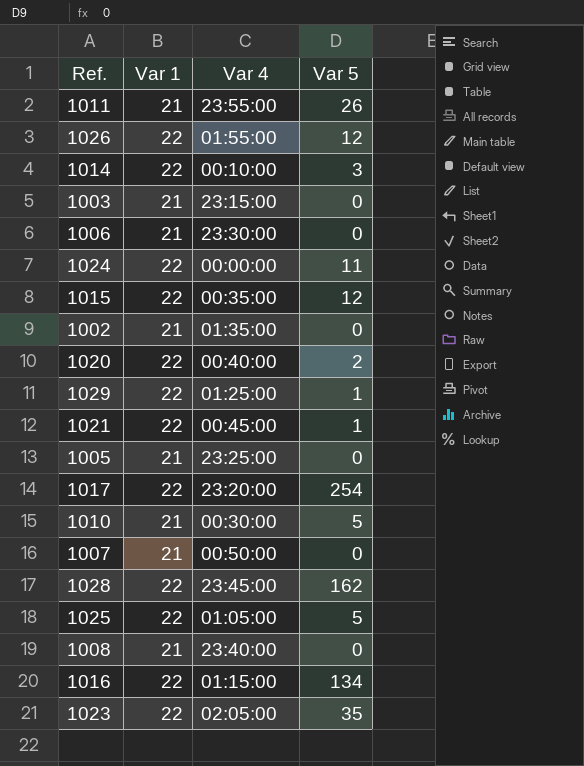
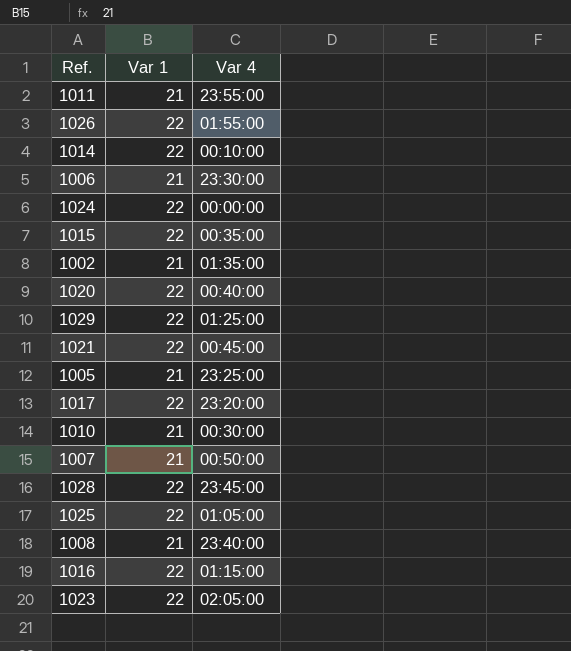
column Var 5 | position: 4 -> none
row 1003: 21 | 23:15:00 | 0 -> none

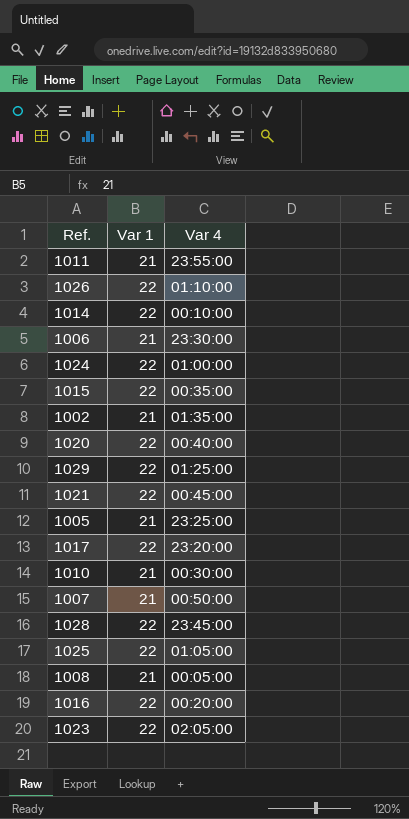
1026 | Var 4: 01:55:00 -> 01:10:00
1024 | Var 4: 00:00:00 -> 01:00:00
1008 | Var 4: 23:40:00 -> 00:05:00
1016 | Var 4: 01:15:00 -> 00:20:00

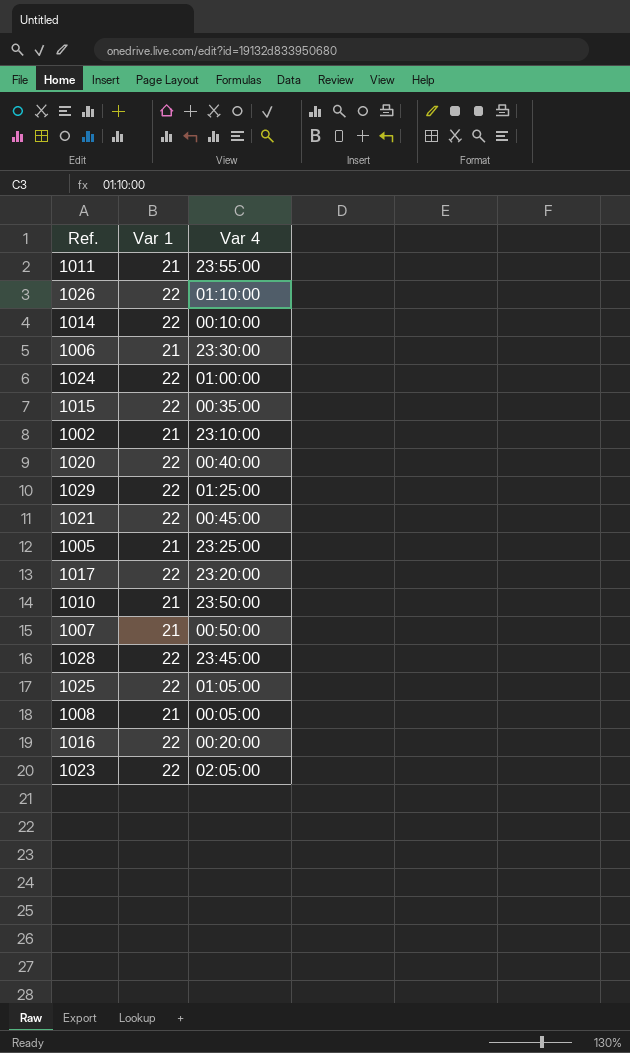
1002 | Var 4: 01:35:00 -> 23:10:00
1010 | Var 4: 00:30:00 -> 23:50:00

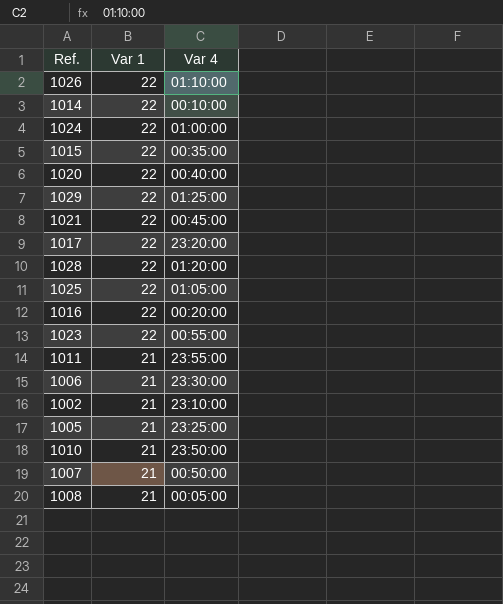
row order: none -> Var 1 descending
1028 | Var 4: 23:45:00 -> 01:20:00
1023 | Var 4: 02:05:00 -> 00:55:00

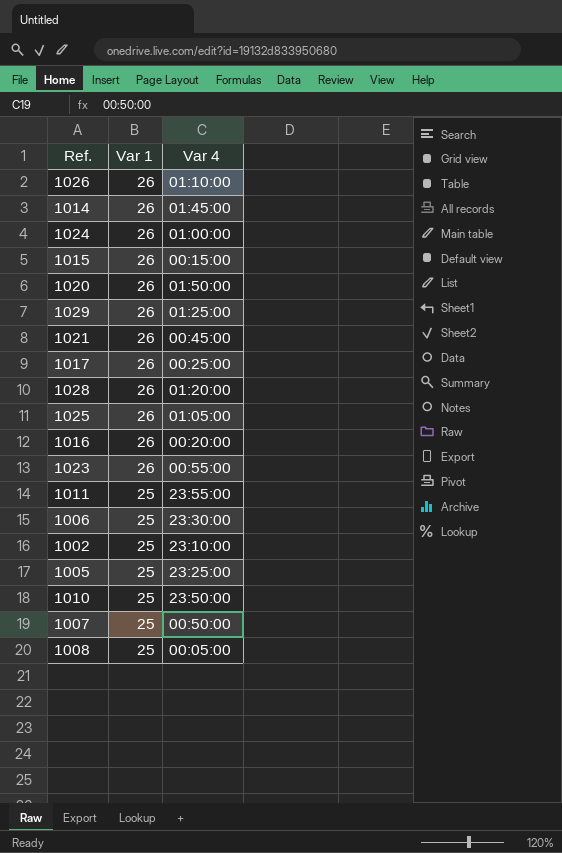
1026 | Var 1: 22 -> 26
1014 | Var 1: 22 -> 26
1014 | Var 4: 00:10:00 -> 01:45:00
1024 | Var 1: 22 -> 26
1015 | Var 1: 22 -> 26
1015 | Var 4: 00:35:00 -> 00:15:00
1020 | Var 1: 22 -> 26
1020 | Var 4: 00:40:00 -> 01:50:00
1029 | Var 1: 22 -> 26
1021 | Var 1: 22 -> 26
1017 | Var 1: 22 -> 26
1017 | Var 4: 23:20:00 -> 00:25:00
1028 | Var 1: 22 -> 26
1025 | Var 1: 22 -> 26
1016 | Var 1: 22 -> 26
1023 | Var 1: 22 -> 26
1011 | Var 1: 21 -> 25
1006 | Var 1: 21 -> 25
1002 | Var 1: 21 -> 25
1005 | Var 1: 21 -> 25
1010 | Var 1: 21 -> 25
1007 | Var 1: 21 -> 25
1008 | Var 1: 21 -> 25

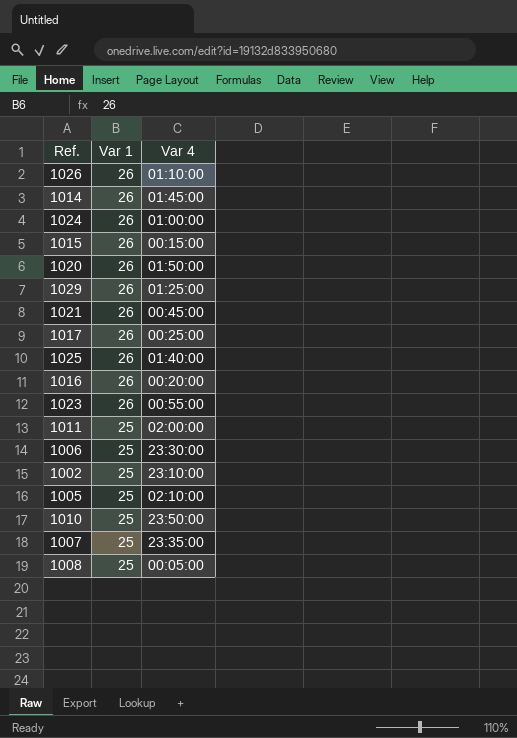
row 1028: 26 | 01:20:00 -> none
1025 | Var 4: 01:05:00 -> 01:40:00
1011 | Var 4: 23:55:00 -> 02:00:00
1005 | Var 4: 23:25:00 -> 02:10:00
1007 | Var 4: 00:50:00 -> 23:35:00

